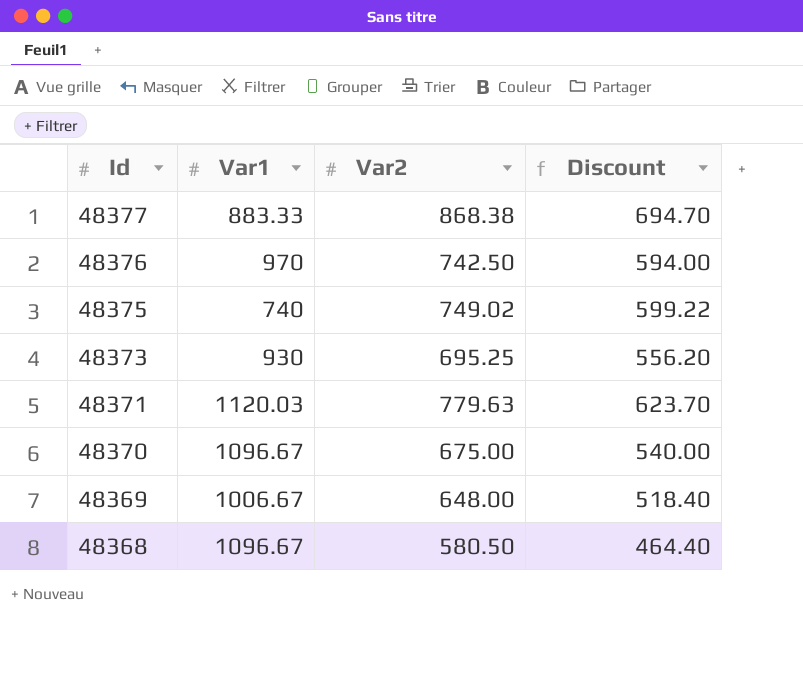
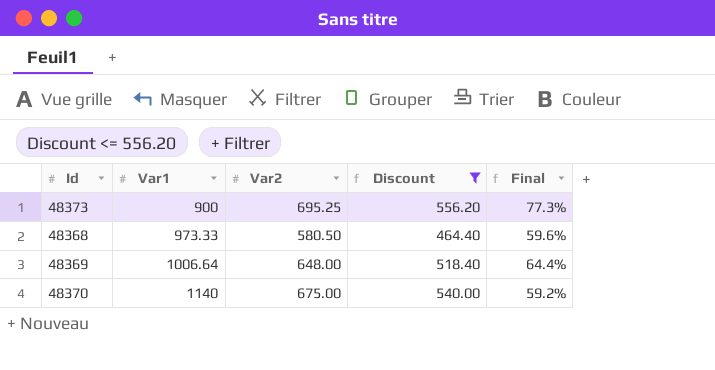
filter: none -> Discount <= 556.20
row order: Id descending -> Var1 ascending
column Final | formula: none -> [Var2] / [Var1]
48373 | Var1: 930 -> 900
48368 | Var1: 1096.67 -> 973.33
48369 | Var1: 1006.67 -> 1006.64
48370 | Var1: 1096.67 -> 1140

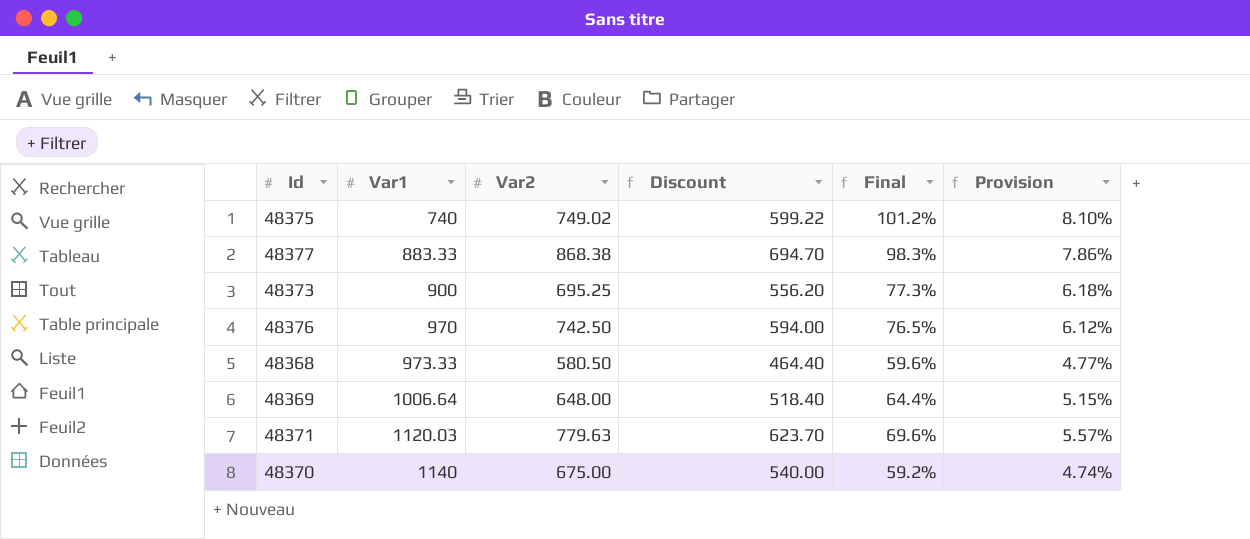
filter: Discount <= 556.20 -> none
column Provision | formula: none -> [Final] * 0.08

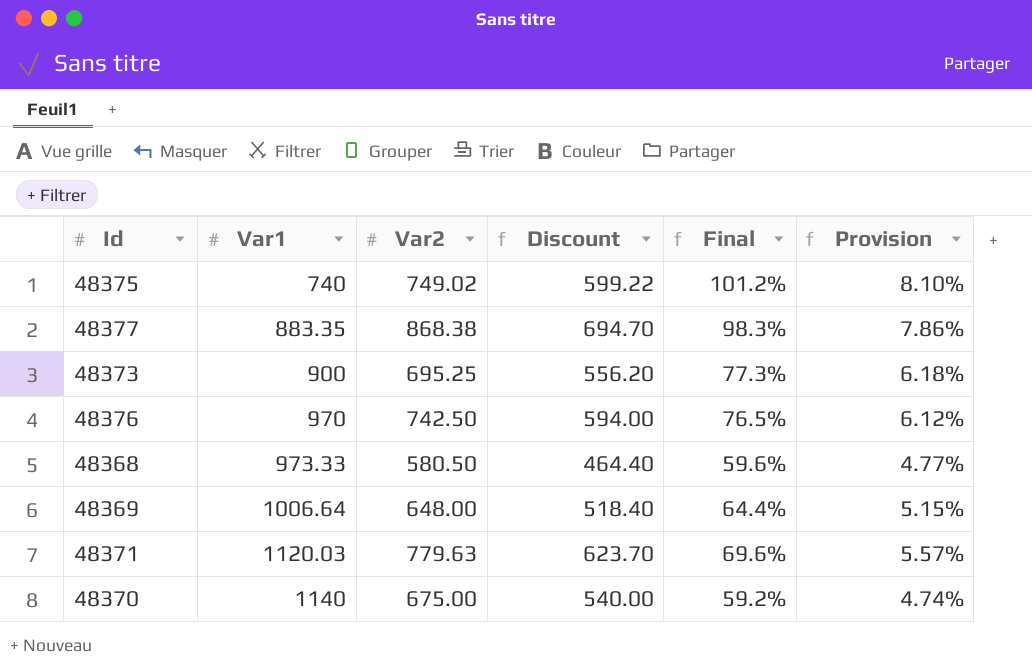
48377 | Var1: 883.33 -> 883.35

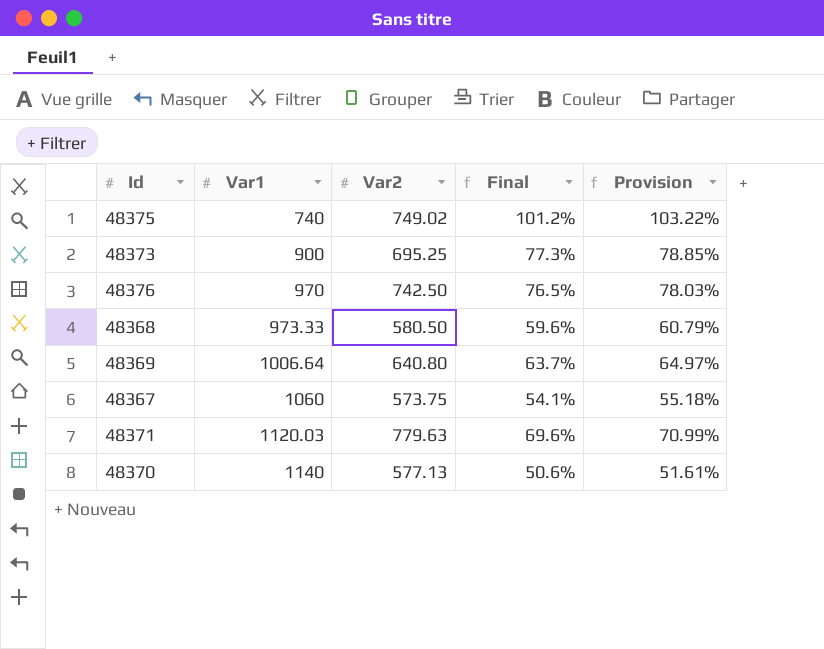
column Discount | formula: [Var2] * 0.8 -> none
column Provision | formula: [Final] * 0.08 -> [Final] * 1.02
row 48377: 883.35 | 868.38 | 694.70 | 98.3% | 7.86% -> none
48369 | Var2: 648.00 -> 640.80
48369 | Final: 64.4% -> 63.7%
row 48367: none -> 1060 | 573.75 | 54.1% | 55.18%
48370 | Var2: 675.00 -> 577.13
48370 | Final: 59.2% -> 50.6%

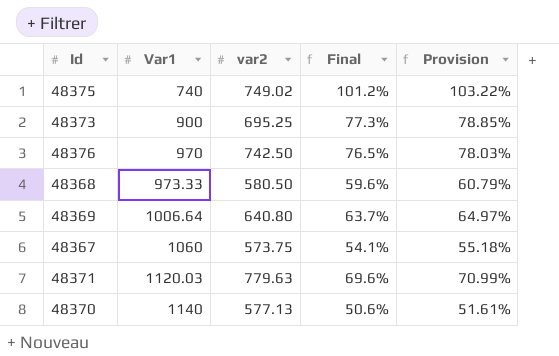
column name: Var2 -> var2

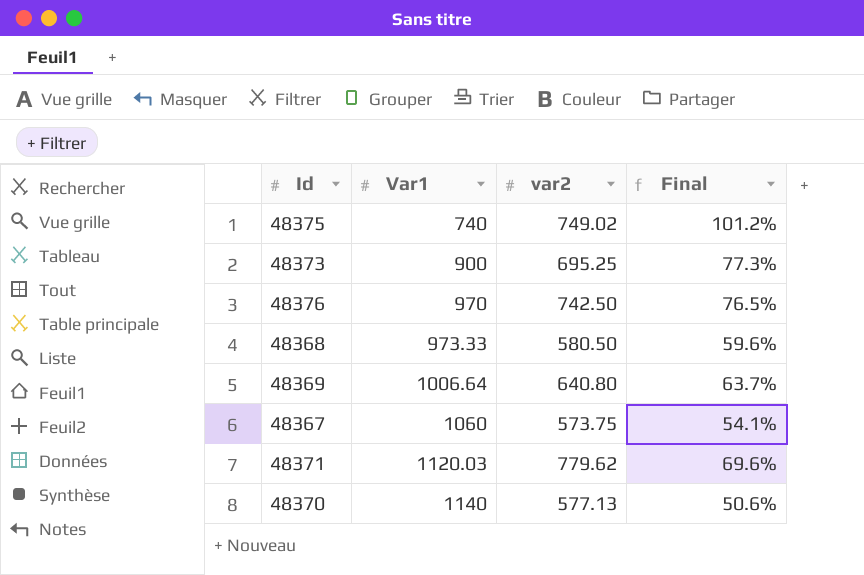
column Provision | formula: [Final] * 1.02 -> none
48371 | var2: 779.63 -> 779.62

